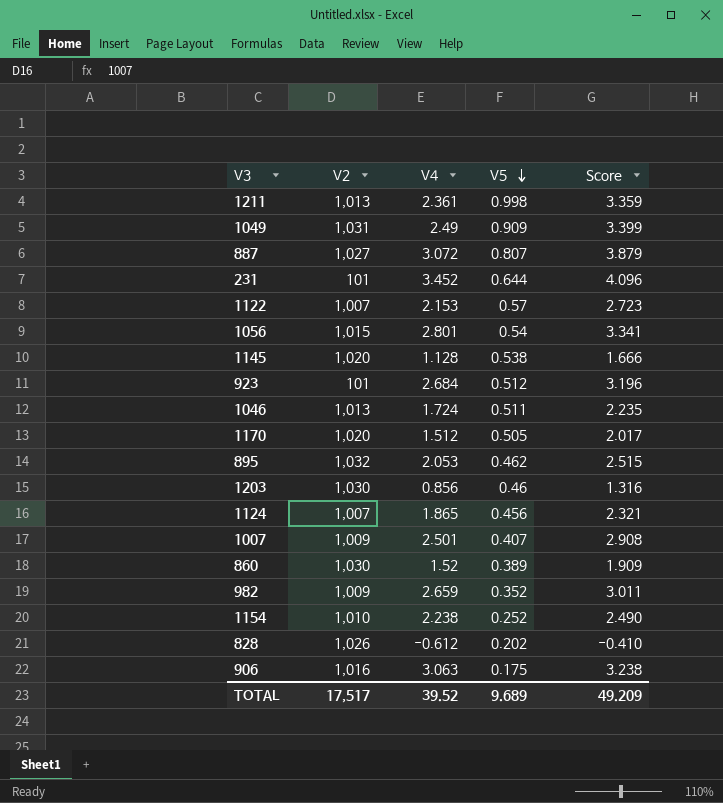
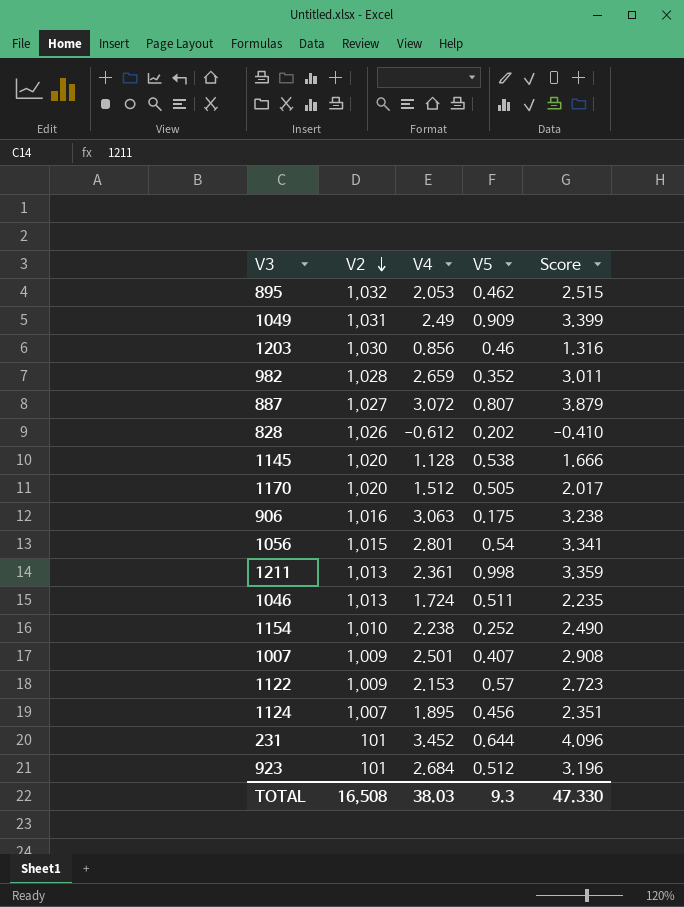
row order: V5 descending -> V2 descending
row 860: 1,030 | 1.52 | 0.389 | 1.909 -> none
982 | V2: 1,009 -> 1,028
1122 | V2: 1,007 -> 1,009
1124 | V4: 1.865 -> 1.895
1124 | Score: 2.321 -> 2.351
TOTAL | V2: 17,517 -> 16,508
TOTAL | V4: 39.52 -> 38.03
TOTAL | V5: 9.689 -> 9.3
TOTAL | Score: 49.209 -> 47.330

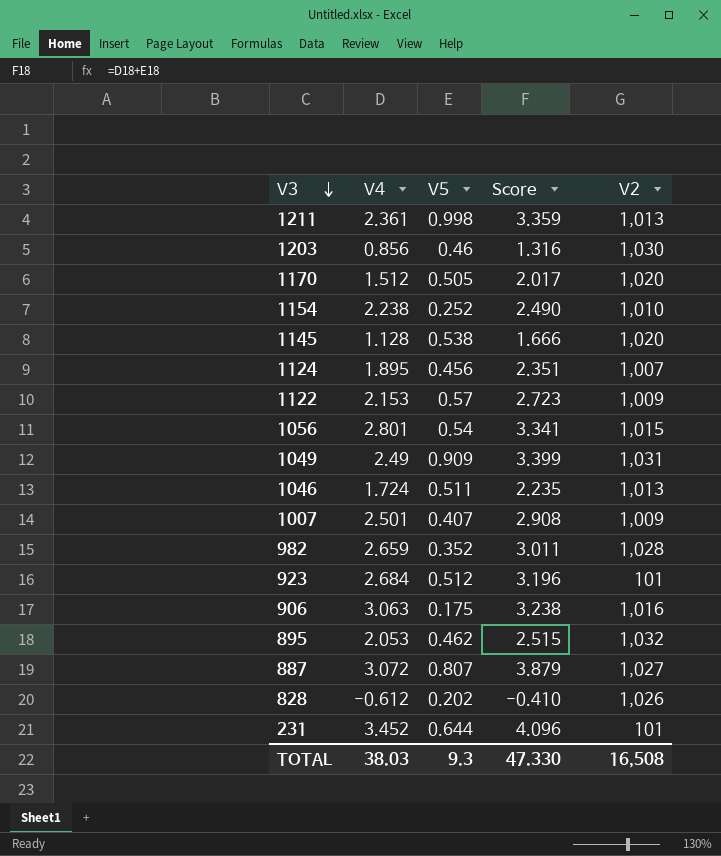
row order: V2 descending -> V3 descending
column V2 | position: 2 -> 5

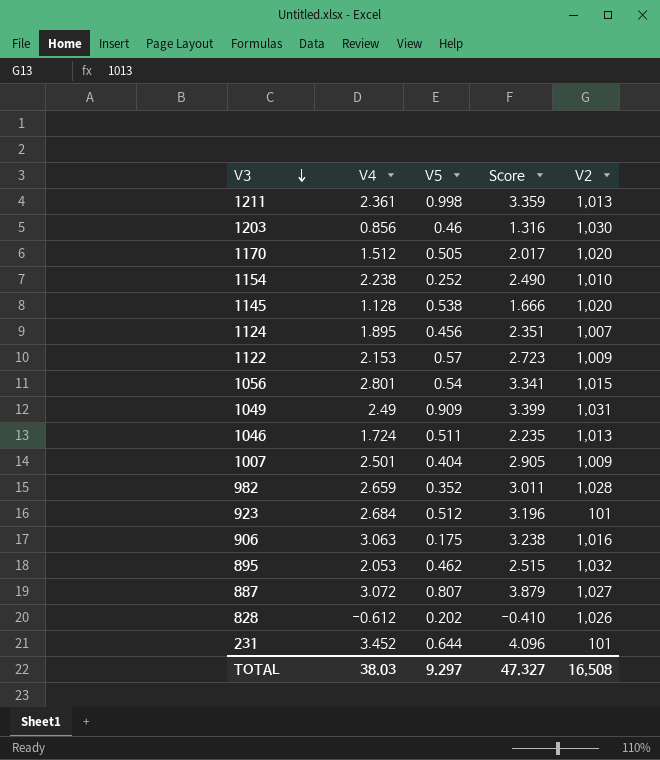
1007 | V5: 0.407 -> 0.404
1007 | Score: 2.908 -> 2.905
TOTAL | V5: 9.3 -> 9.297
TOTAL | Score: 47.330 -> 47.327

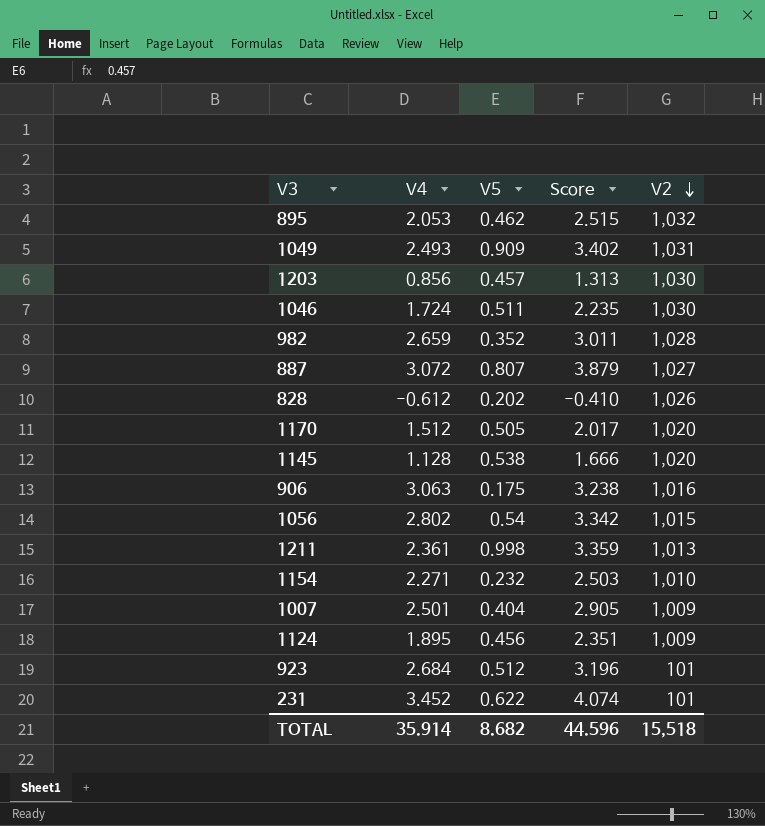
row order: V3 descending -> V2 descending
row 1122: 2.153 | 0.57 | 2.723 | 1,009 -> none
1049 | V4: 2.49 -> 2.493
1049 | Score: 3.399 -> 3.402
1203 | V5: 0.46 -> 0.457
1203 | Score: 1.316 -> 1.313
1046 | V2: 1,013 -> 1,030
1056 | V4: 2.801 -> 2.802
1056 | Score: 3.341 -> 3.342
1154 | V4: 2.238 -> 2.271
1154 | V5: 0.252 -> 0.232
1154 | Score: 2.490 -> 2.503
1124 | V2: 1,007 -> 1,009
231 | V5: 0.644 -> 0.622
231 | Score: 4.096 -> 4.074
TOTAL | V4: 38.03 -> 35.914
TOTAL | V5: 9.297 -> 8.682
TOTAL | Score: 47.327 -> 44.596
TOTAL | V2: 16,508 -> 15,518

